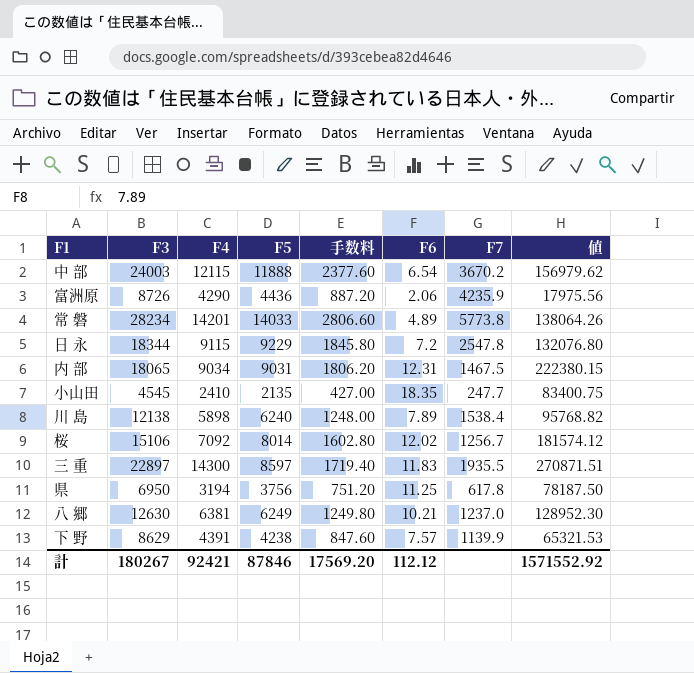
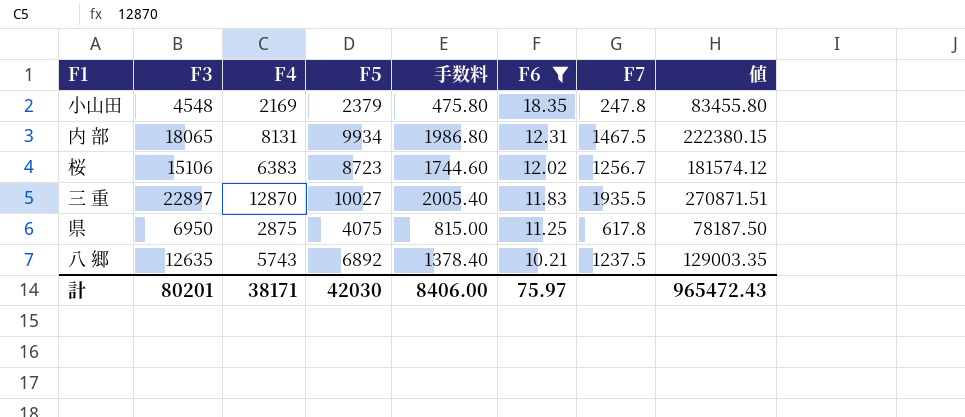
filter: none -> F6 >= 10.21
row order: none -> F6 descending
小山田 | F3: 4545 -> 4548
小山田 | F4: 2410 -> 2169
小山田 | F5: 2135 -> 2379
小山田 | 手数料: 427.00 -> 475.80
小山田 | F7: 247.7 -> 247.8
小山田 | 値: 83400.75 -> 83455.80
内 部 | F4: 9034 -> 8131
内 部 | F5: 9031 -> 9934
内 部 | 手数料: 1806.20 -> 1986.80
桜 | F4: 7092 -> 6383
桜 | F5: 8014 -> 8723
桜 | 手数料: 1602.80 -> 1744.60
三 重 | F4: 14300 -> 12870
三 重 | F5: 8597 -> 10027
三 重 | 手数料: 1719.40 -> 2005.40
県 | F4: 3194 -> 2875
県 | F5: 3756 -> 4075
県 | 手数料: 751.20 -> 815.00
八 郷 | F3: 12630 -> 12635
八 郷 | F4: 6381 -> 5743
八 郷 | F5: 6249 -> 6892
八 郷 | 手数料: 1249.80 -> 1378.40
八 郷 | F7: 1237.0 -> 1237.5
八 郷 | 値: 128952.30 -> 129003.35
計 | F3: 180267 -> 80201
計 | F4: 92421 -> 38171
計 | F5: 87846 -> 42030
計 | 手数料: 17569.20 -> 8406.00
計 | F6: 112.12 -> 75.97
計 | 値: 1571552.92 -> 965472.43

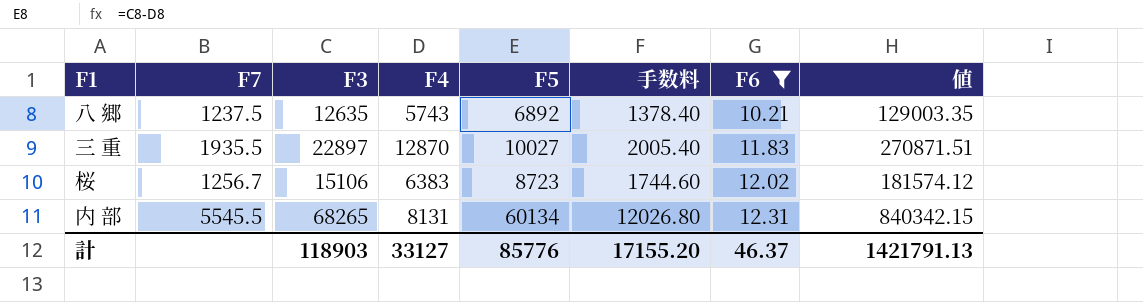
row order: F6 descending -> F6 ascending
column F7 | position: 7 -> 2
row 小山田: 4548 | 2169 | 2379 | 475.80 | 18.35 | 247.8 | 83455.80 -> none
row 県: 6950 | 2875 | 4075 | 815.00 | 11.25 | 617.8 | 78187.50 -> none
内 部 | F7: 1467.5 -> 5545.5
内 部 | F3: 18065 -> 68265
内 部 | F5: 9934 -> 60134
内 部 | 手数料: 1986.80 -> 12026.80
内 部 | 値: 222380.15 -> 840342.15
計 | F3: 80201 -> 118903
計 | F4: 38171 -> 33127
計 | F5: 42030 -> 85776
計 | 手数料: 8406.00 -> 17155.20
計 | F6: 75.97 -> 46.37
計 | 値: 965472.43 -> 1421791.13

